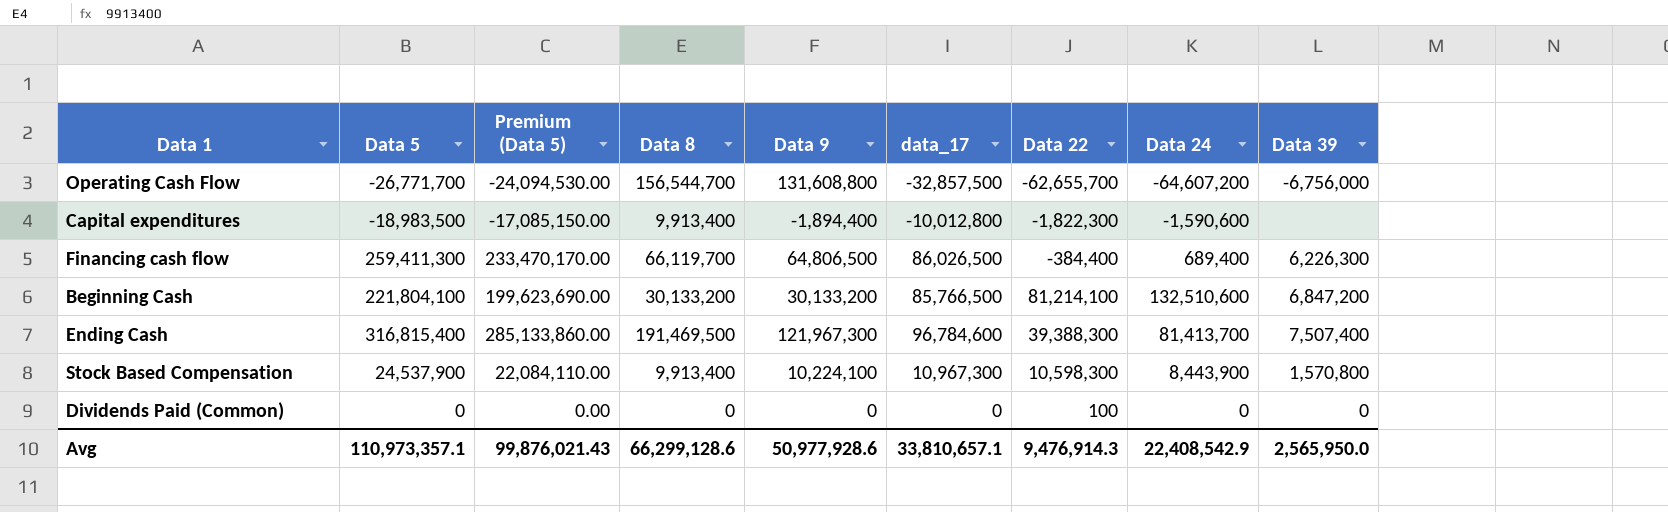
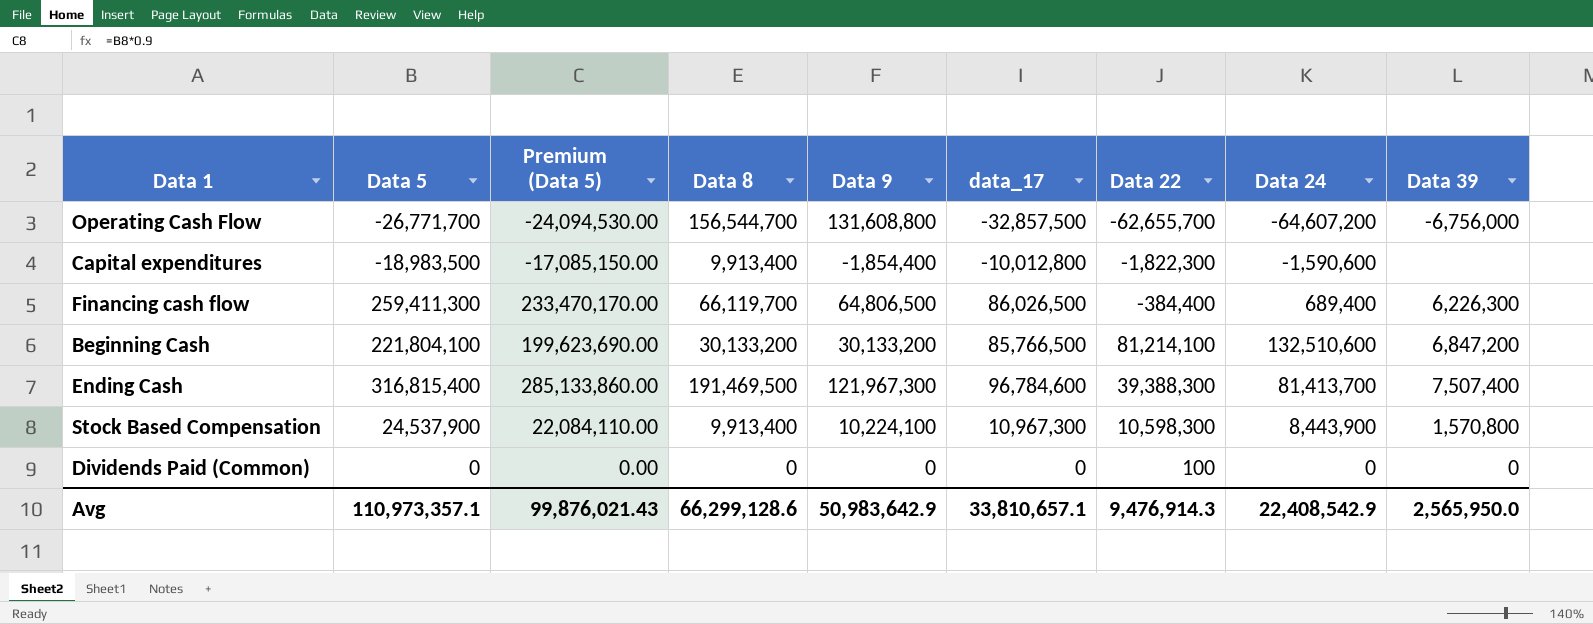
Capital expenditures | Data 9: -1,894,400 -> -1,854,400
Avg | Data 9: 50,977,928.6 -> 50,983,642.9

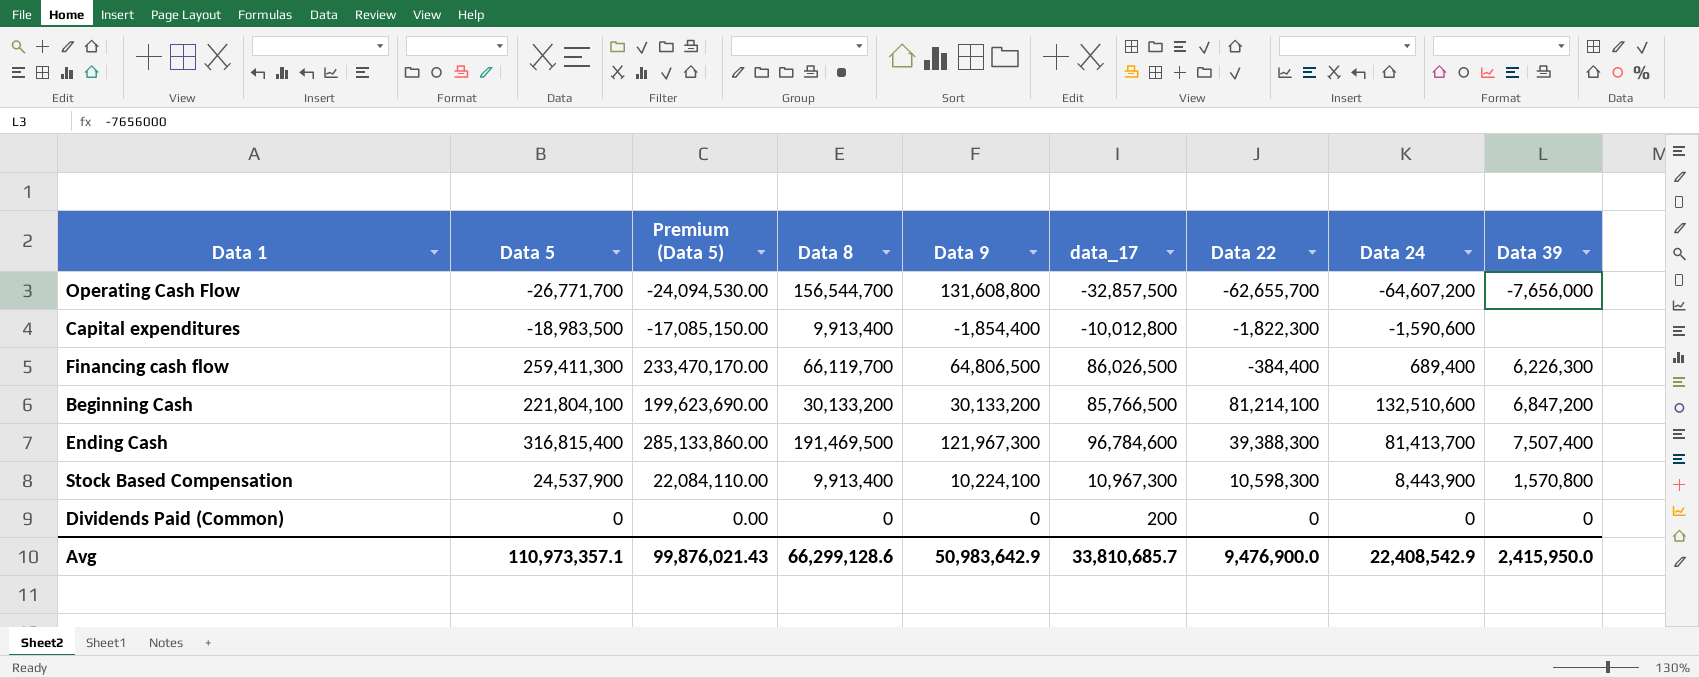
Operating Cash Flow | Data 39: -6,756,000 -> -7,656,000
Dividends Paid (Common) | data_17: 0 -> 200
Dividends Paid (Common) | Data 22: 100 -> 0
Avg | data_17: 33,810,657.1 -> 33,810,685.7
Avg | Data 22: 9,476,914.3 -> 9,476,900.0
Avg | Data 39: 2,565,950.0 -> 2,415,950.0

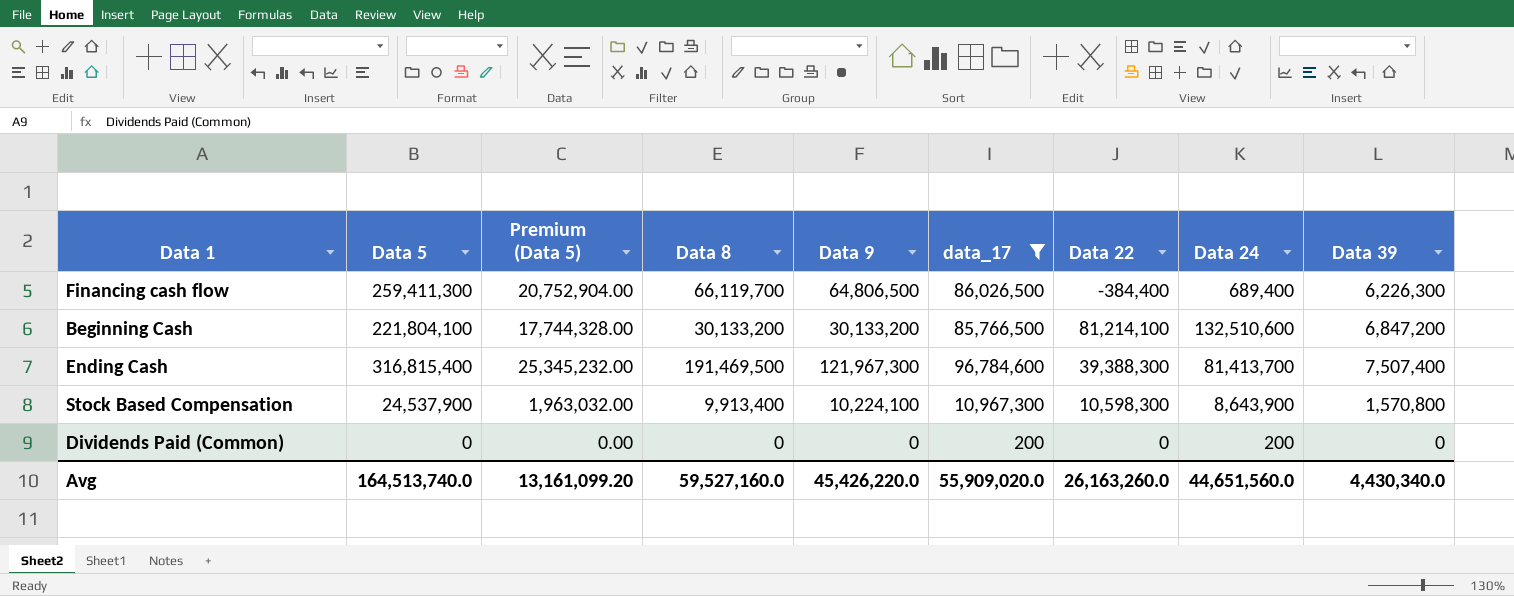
filter: none -> data_17 >= 200
column Premium (Data 5) | formula: [Data 5] * 0.9 -> [Data 5] * 0.08
Stock Based Compensation | Data 24: 8,443,900 -> 8,643,900
Dividends Paid (Common) | Data 24: 0 -> 200
Avg | Data 5: 110,973,357.1 -> 164,513,740.0
Avg | Premium (Data 5): 99,876,021.43 -> 13,161,099.20
Avg | Data 8: 66,299,128.6 -> 59,527,160.0
Avg | Data 9: 50,983,642.9 -> 45,426,220.0
Avg | data_17: 33,810,685.7 -> 55,909,020.0
Avg | Data 22: 9,476,900.0 -> 26,163,260.0
Avg | Data 24: 22,408,542.9 -> 44,651,560.0
Avg | Data 39: 2,415,950.0 -> 4,430,340.0

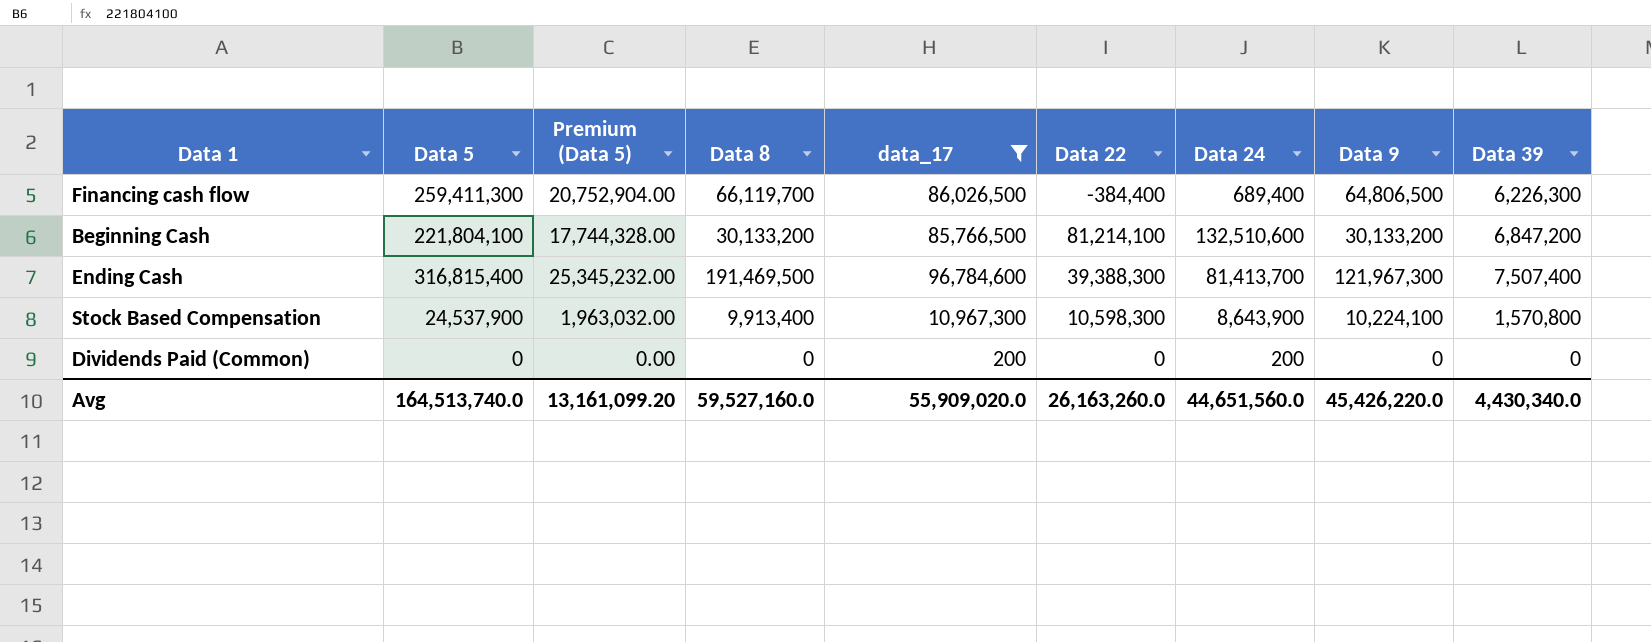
column Data 9 | position: 5 -> 8

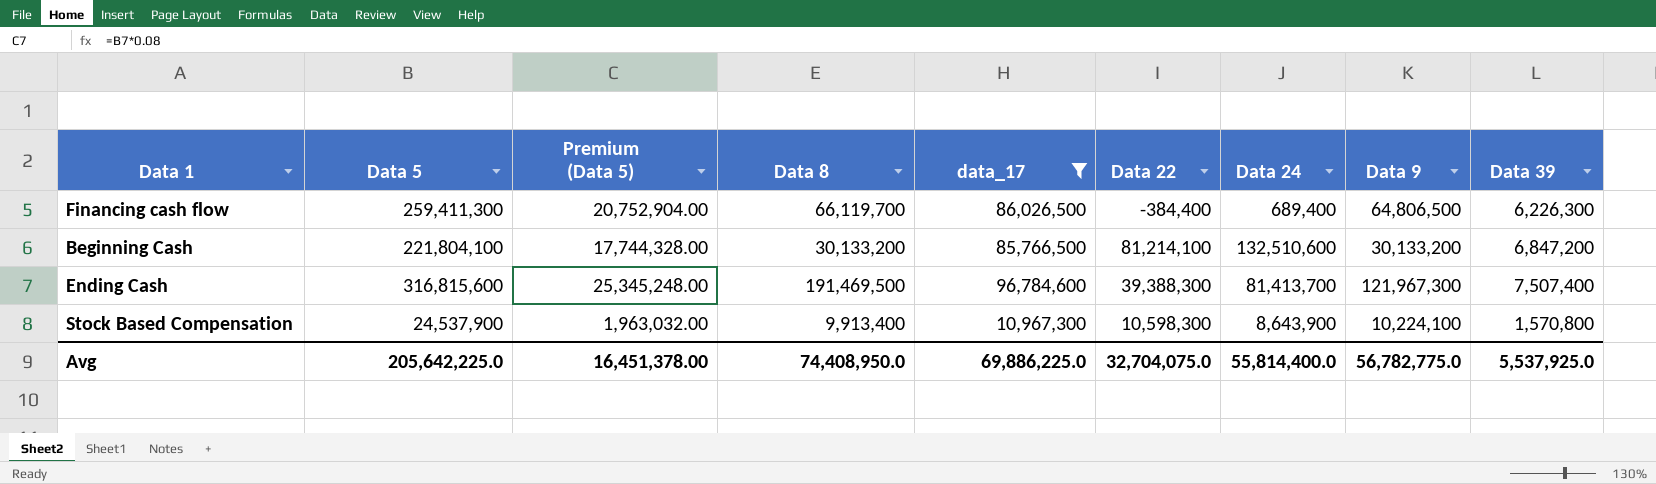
row Dividends Paid (Common): 0 | 0.00 | 0 | 200 | 0 | 200 | 0 | 0 -> none
Ending Cash | Data 5: 316,815,400 -> 316,815,600
Ending Cash | Premium (Data 5): 25,345,232.00 -> 25,345,248.00
Avg | Data 5: 164,513,740.0 -> 205,642,225.0
Avg | Premium (Data 5): 13,161,099.20 -> 16,451,378.00
Avg | Data 8: 59,527,160.0 -> 74,408,950.0
Avg | data_17: 55,909,020.0 -> 69,886,225.0
Avg | Data 22: 26,163,260.0 -> 32,704,075.0
Avg | Data 24: 44,651,560.0 -> 55,814,400.0
Avg | Data 9: 45,426,220.0 -> 56,782,775.0
Avg | Data 39: 4,430,340.0 -> 5,537,925.0

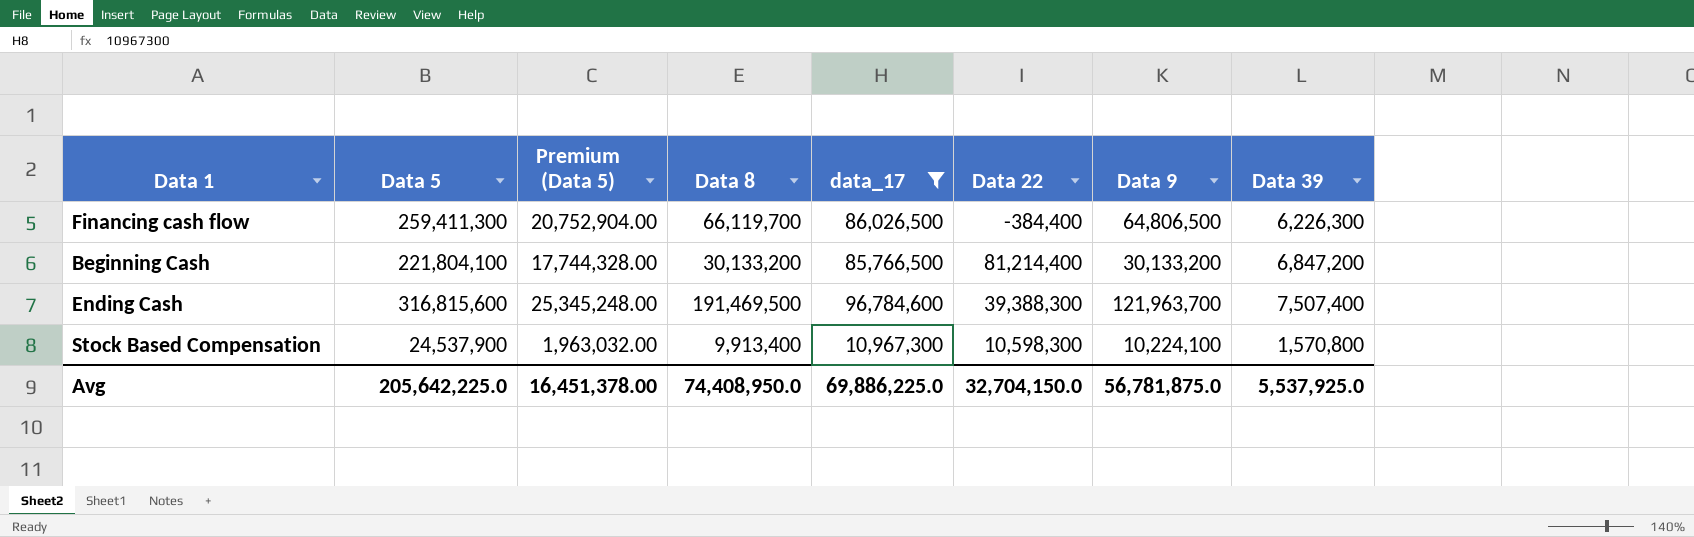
column Data 24 | position: 7 -> none
Beginning Cash | Data 22: 81,214,100 -> 81,214,400
Ending Cash | Data 9: 121,967,300 -> 121,963,700
Avg | Data 22: 32,704,075.0 -> 32,704,150.0
Avg | Data 9: 56,782,775.0 -> 56,781,875.0

